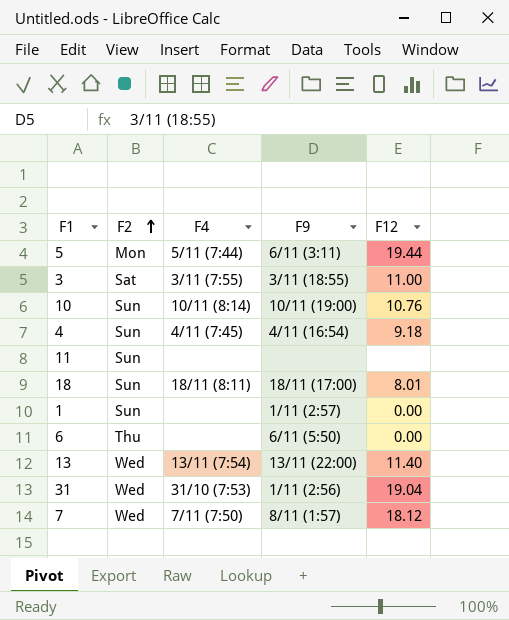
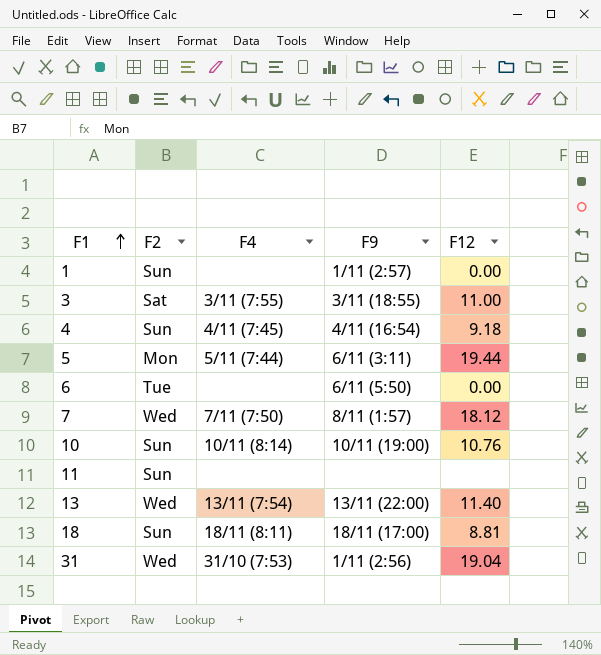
row order: F2 ascending -> F1 ascending
6 | F2: Thu -> Tue
18 | F12: 8.01 -> 8.81

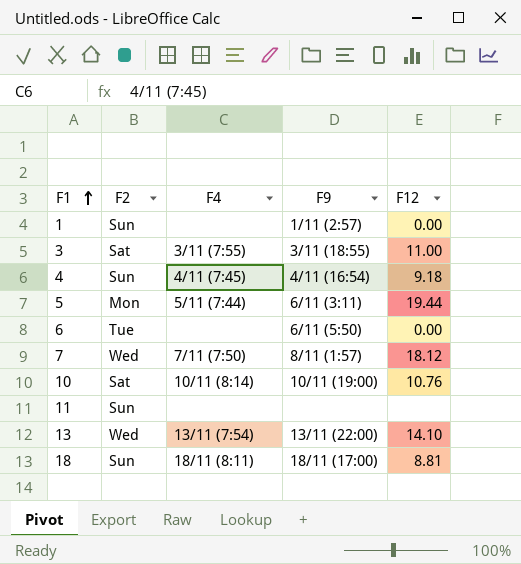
row 31: Wed | 31/10 (7:53) | 1/11 (2:56) | 19.04 -> none
10 | F2: Sun -> Sat
13 | F12: 11.40 -> 14.10

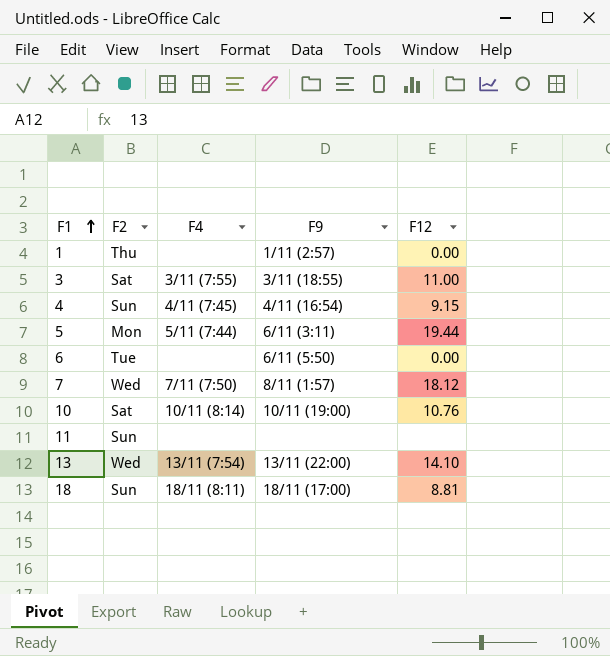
1 | F2: Sun -> Thu
4 | F12: 9.18 -> 9.15

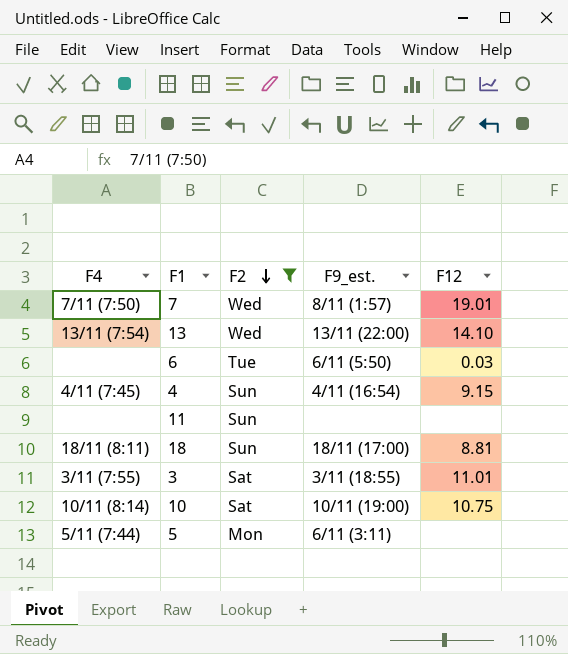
filter: none -> F2 != Thu
row order: F1 ascending -> F2 descending
column F4 | position: 3 -> 1
column name: F9 -> F9_est.
7 | F12: 18.12 -> 19.01
6 | F12: 0.00 -> 0.03
3 | F12: 11.00 -> 11.01
10 | F12: 10.76 -> 10.75
5 | F12: 19.44 -> none

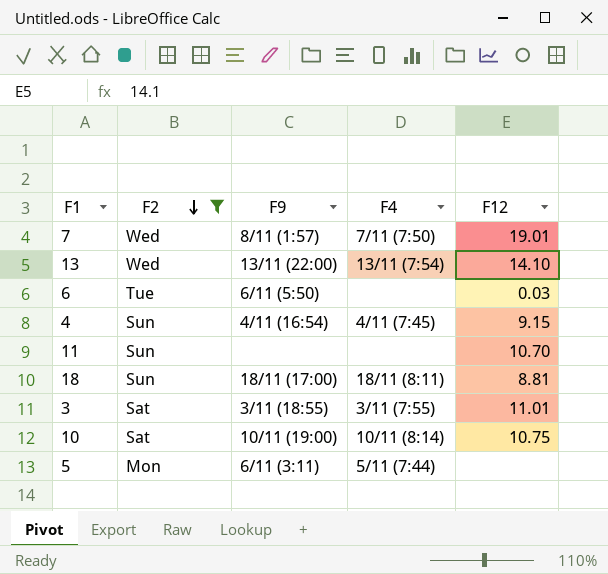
column name: F9_est. -> F9
column F4 | position: 1 -> 4
11 | F12: none -> 10.70

